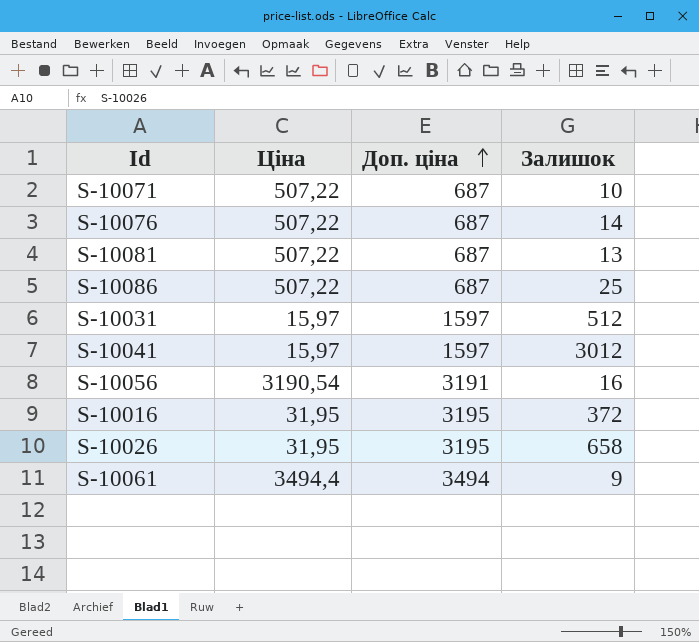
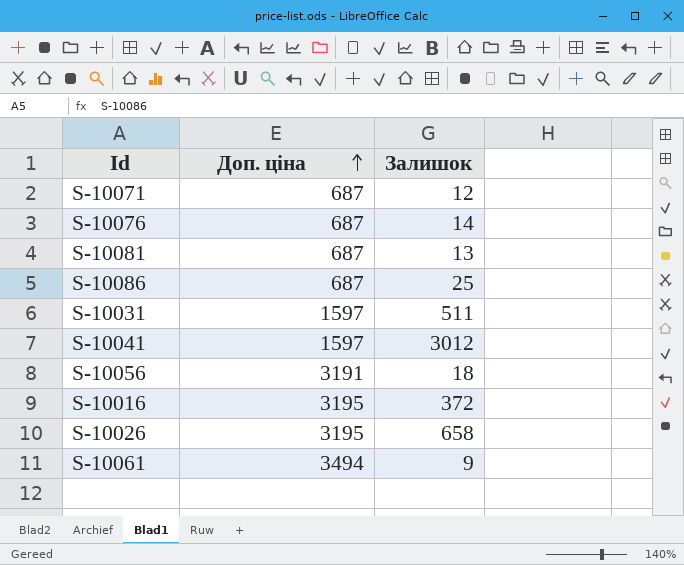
column Ціна | position: 2 -> none
S-10071 | Залишок: 10 -> 12
S-10031 | Залишок: 512 -> 511
S-10056 | Залишок: 16 -> 18

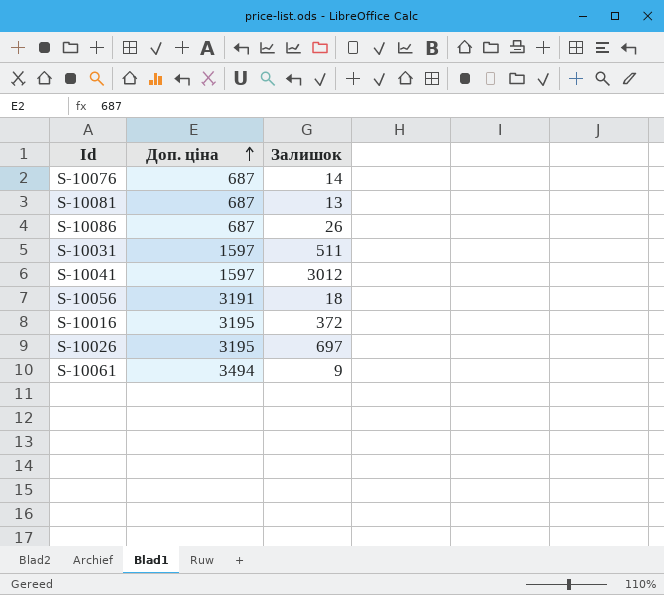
row S-10071: 687 | 12 -> none
S-10086 | Залишок: 25 -> 26
S-10026 | Залишок: 658 -> 697

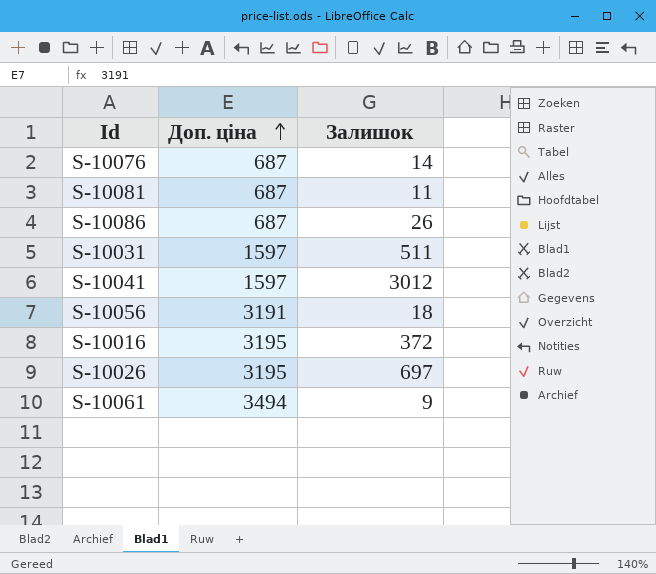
S-10081 | Залишок: 13 -> 11

